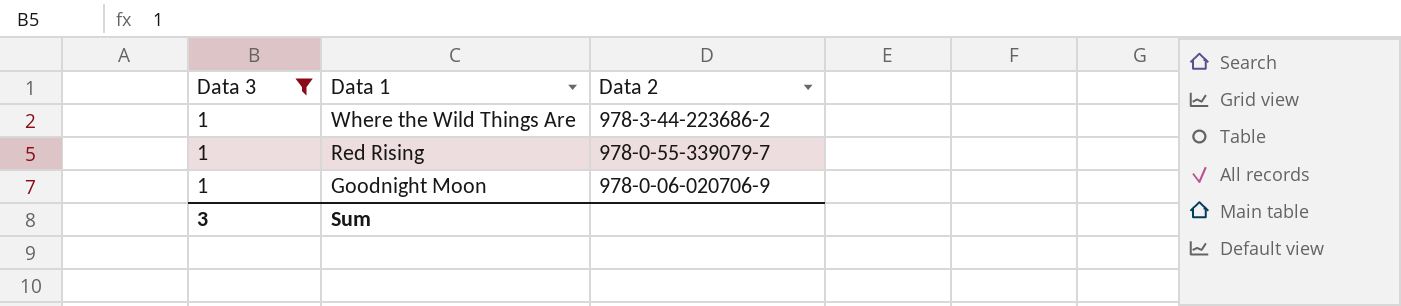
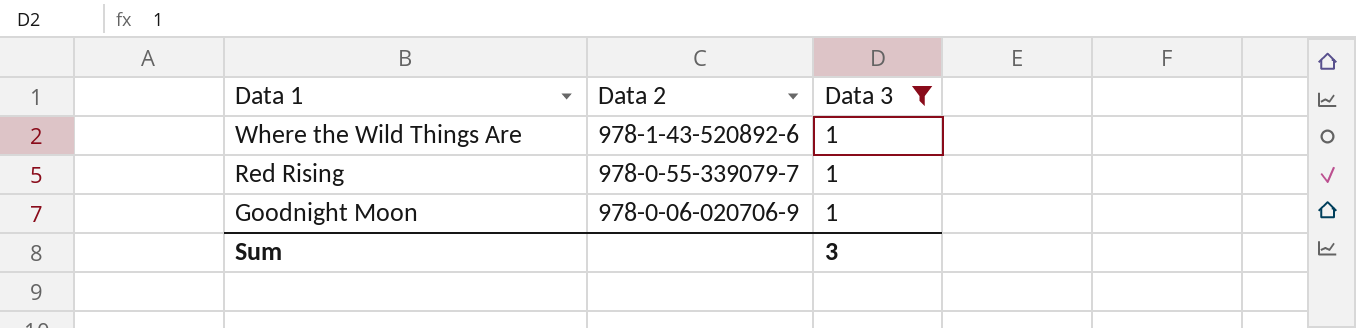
column Data 3 | position: 1 -> 3
Where the Wild Things Are | Data 2: 978-3-44-223686-2 -> 978-1-43-520892-6

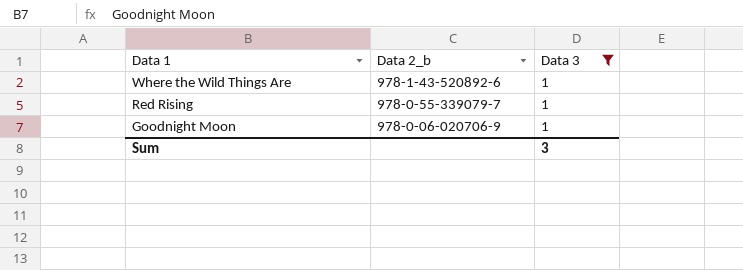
column name: Data 2 -> Data 2_b

